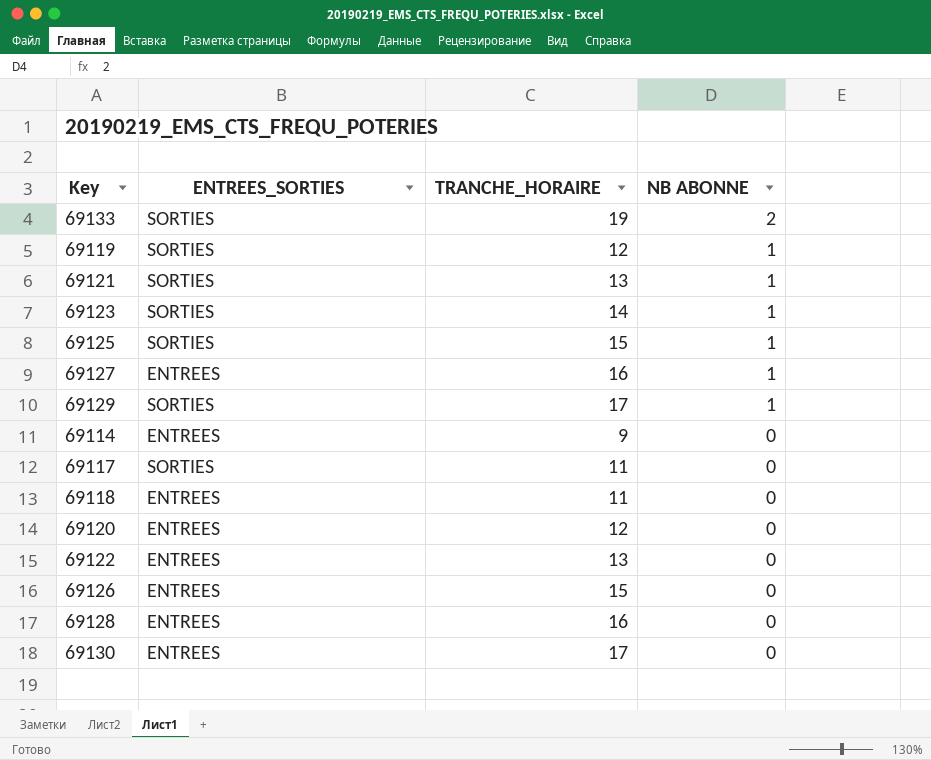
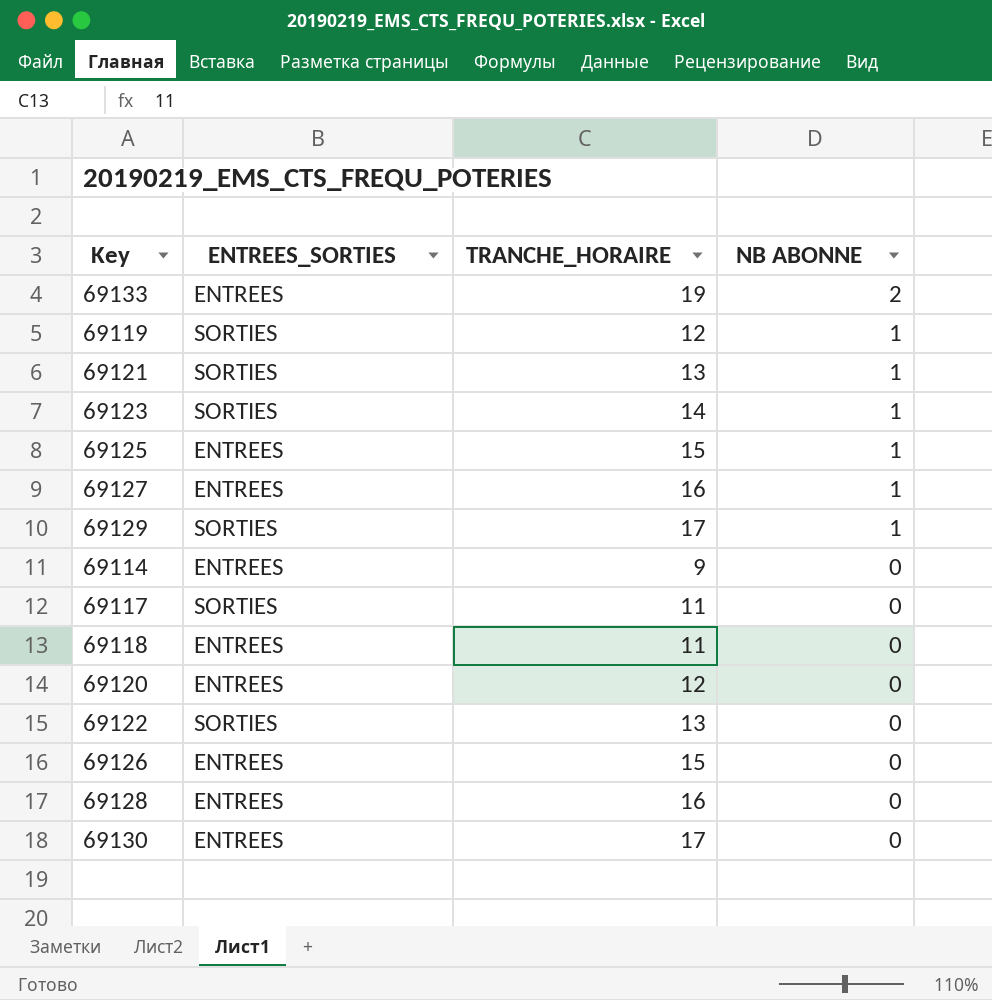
69133 | ENTREES_SORTIES: SORTIES -> ENTREES
69125 | ENTREES_SORTIES: SORTIES -> ENTREES
69122 | ENTREES_SORTIES: ENTREES -> SORTIES

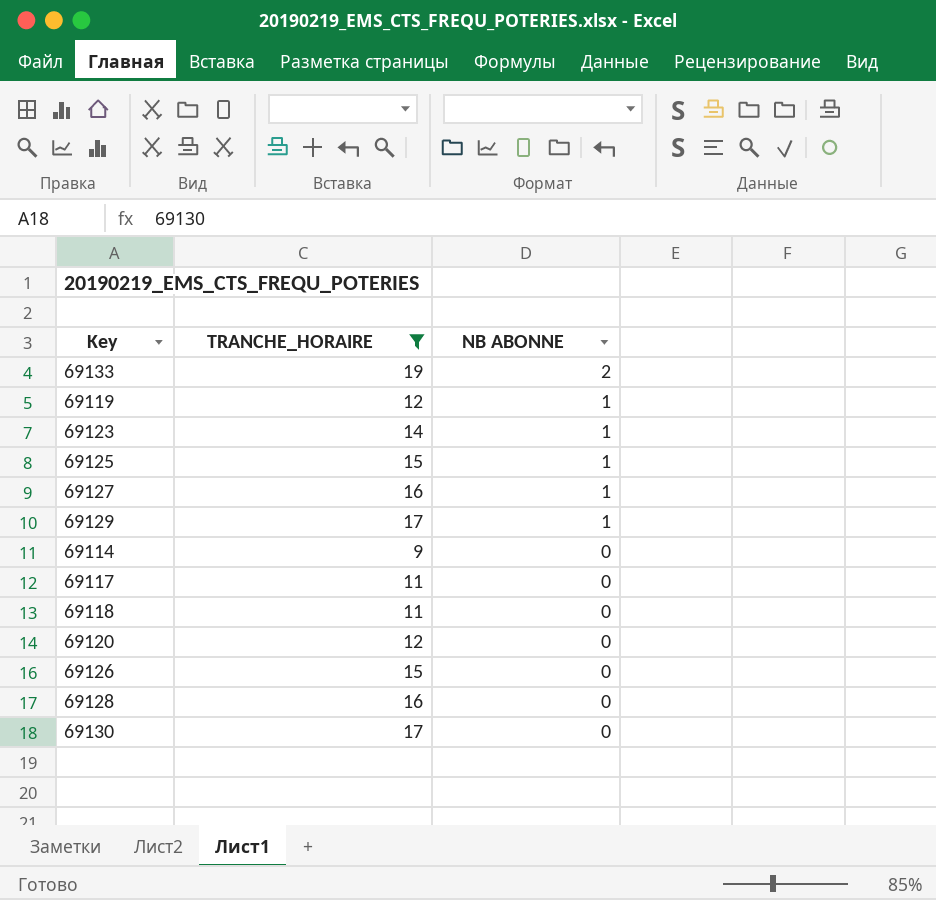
filter: none -> TRANCHE_HORAIRE != 13
column ENTREES_SORTIES | position: 2 -> none

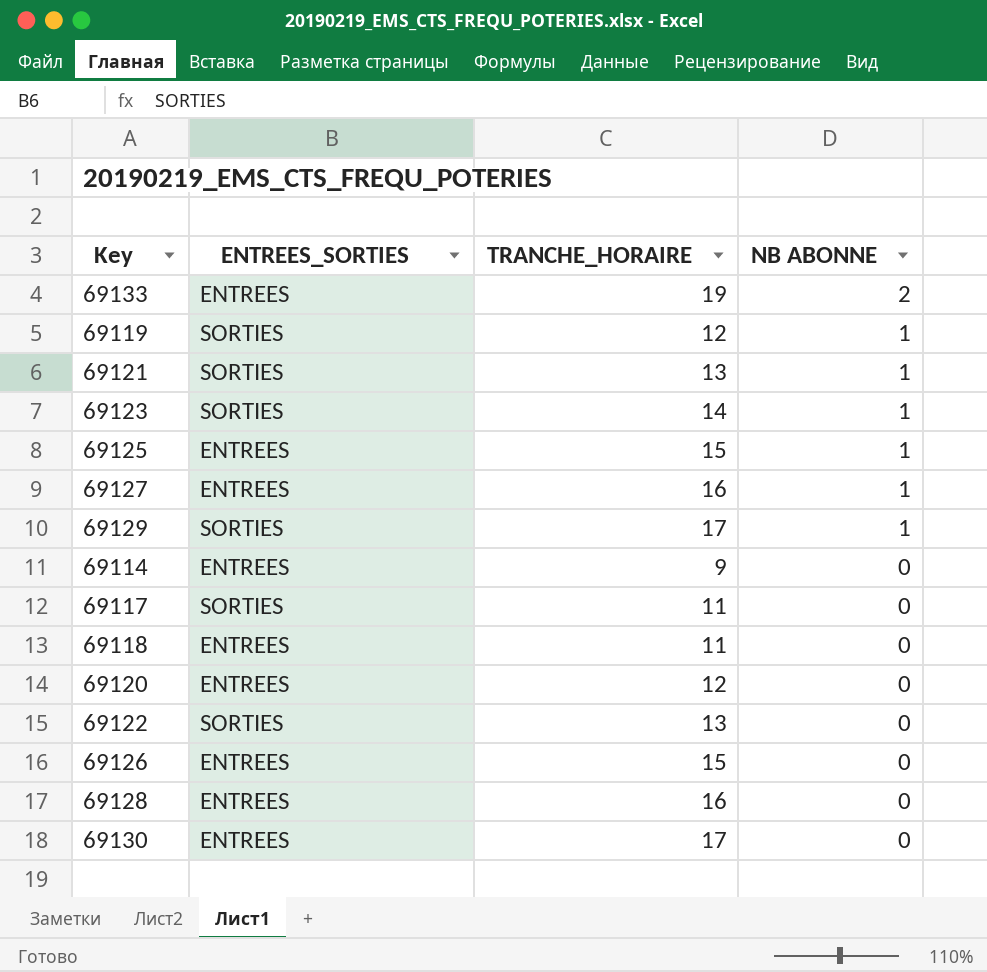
filter: TRANCHE_HORAIRE != 13 -> none
column ENTREES_SORTIES | position: none -> 2

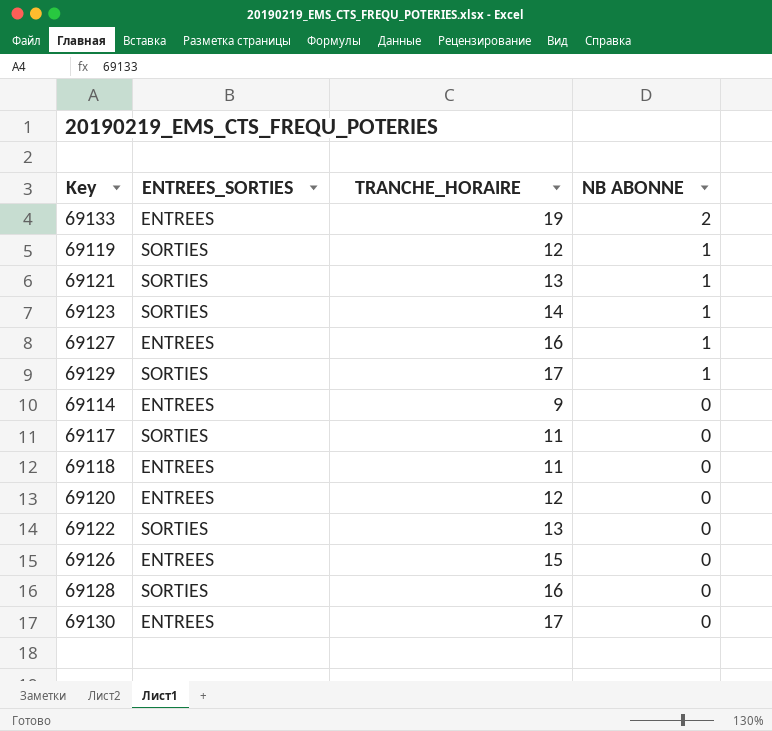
row 69125: ENTREES | 15 | 1 -> none
69128 | ENTREES_SORTIES: ENTREES -> SORTIES

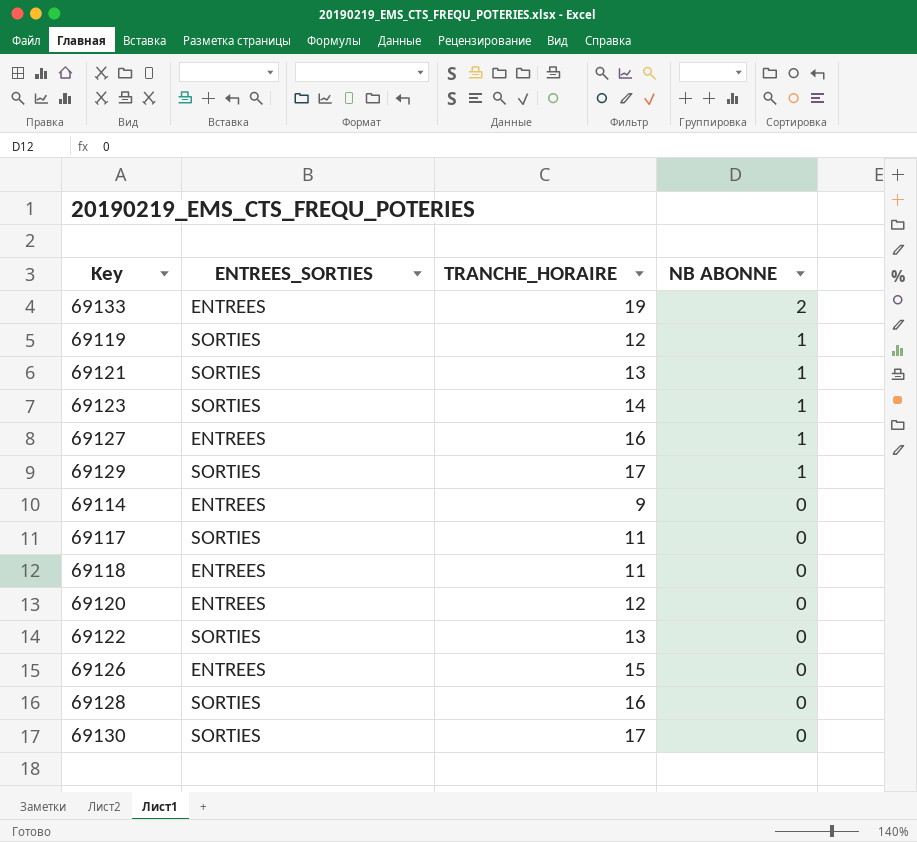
69130 | ENTREES_SORTIES: ENTREES -> SORTIES

